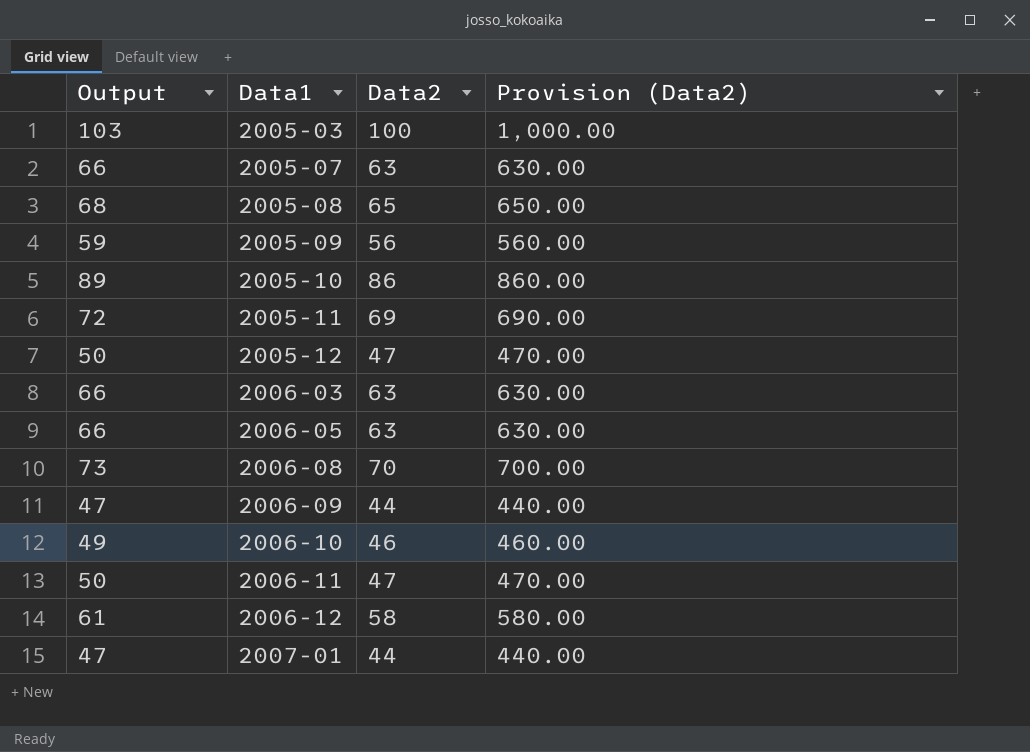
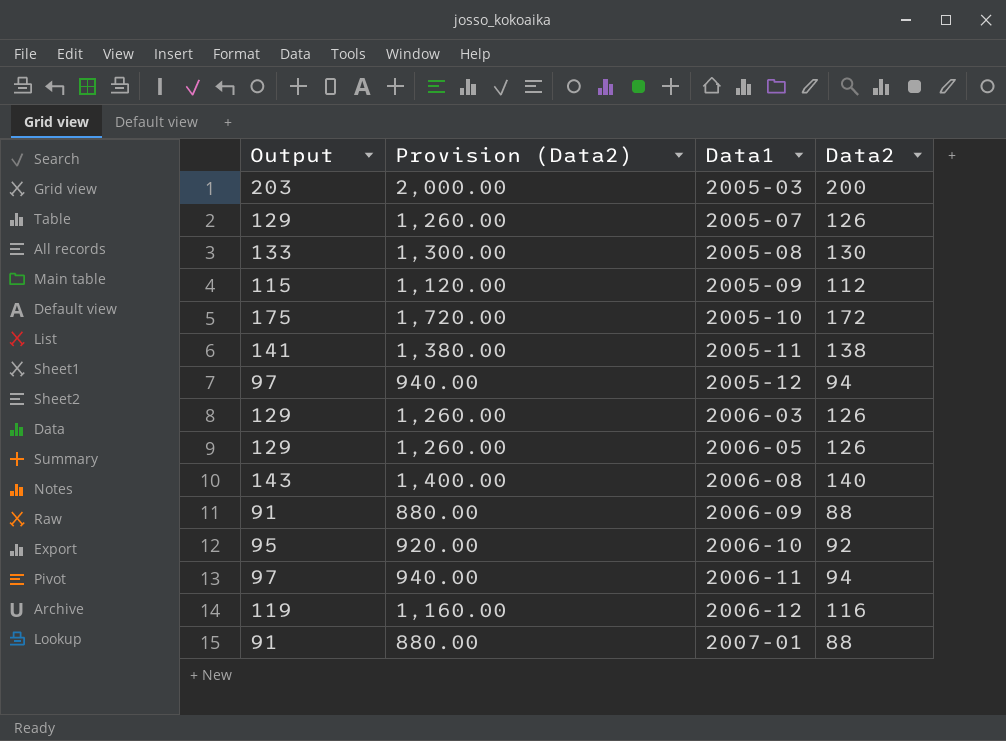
column Provision (Data2) | position: 4 -> 2
2005-03 | Output: 103 -> 203
2005-03 | Provision (Data2): 1,000.00 -> 2,000.00
2005-03 | Data2: 100 -> 200
2005-07 | Output: 66 -> 129
2005-07 | Provision (Data2): 630.00 -> 1,260.00
2005-07 | Data2: 63 -> 126
2005-08 | Output: 68 -> 133
2005-08 | Provision (Data2): 650.00 -> 1,300.00
2005-08 | Data2: 65 -> 130
2005-09 | Output: 59 -> 115
2005-09 | Provision (Data2): 560.00 -> 1,120.00
2005-09 | Data2: 56 -> 112
2005-10 | Output: 89 -> 175
2005-10 | Provision (Data2): 860.00 -> 1,720.00
2005-10 | Data2: 86 -> 172
2005-11 | Output: 72 -> 141
2005-11 | Provision (Data2): 690.00 -> 1,380.00
2005-11 | Data2: 69 -> 138
2005-12 | Output: 50 -> 97
2005-12 | Provision (Data2): 470.00 -> 940.00
2005-12 | Data2: 47 -> 94
2006-03 | Output: 66 -> 129
2006-03 | Provision (Data2): 630.00 -> 1,260.00
2006-03 | Data2: 63 -> 126
2006-05 | Output: 66 -> 129
2006-05 | Provision (Data2): 630.00 -> 1,260.00
2006-05 | Data2: 63 -> 126
2006-08 | Output: 73 -> 143
2006-08 | Provision (Data2): 700.00 -> 1,400.00
2006-08 | Data2: 70 -> 140
2006-09 | Output: 47 -> 91
2006-09 | Provision (Data2): 440.00 -> 880.00
2006-09 | Data2: 44 -> 88
2006-10 | Output: 49 -> 95
2006-10 | Provision (Data2): 460.00 -> 920.00
2006-10 | Data2: 46 -> 92
2006-11 | Output: 50 -> 97
2006-11 | Provision (Data2): 470.00 -> 940.00
2006-11 | Data2: 47 -> 94
2006-12 | Output: 61 -> 119
2006-12 | Provision (Data2): 580.00 -> 1,160.00
2006-12 | Data2: 58 -> 116
2007-01 | Output: 47 -> 91
2007-01 | Provision (Data2): 440.00 -> 880.00
2007-01 | Data2: 44 -> 88

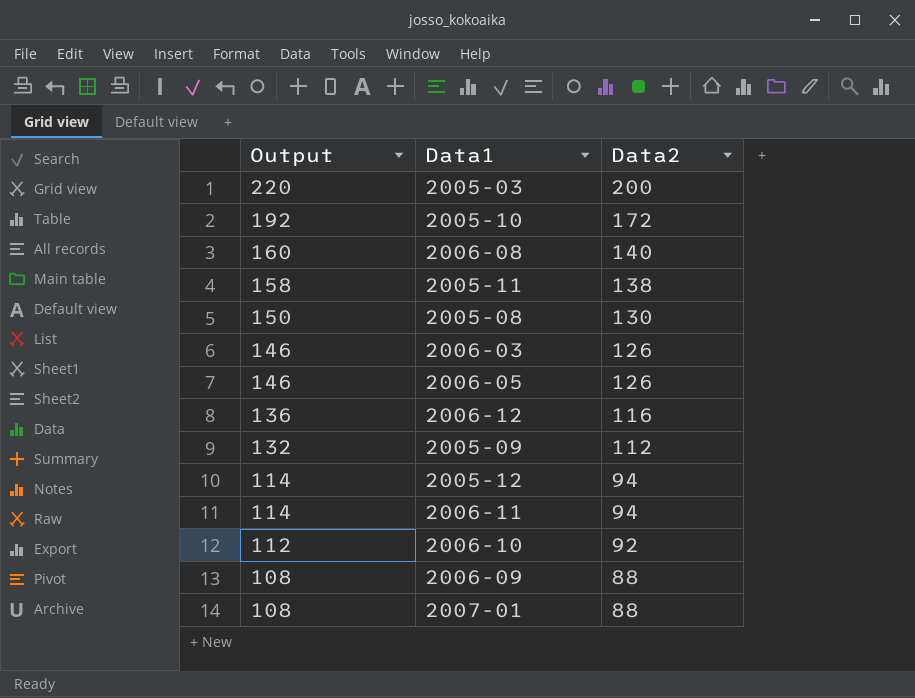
row order: Data1 ascending -> Output descending
column Provision (Data2) | formula: [Data2] * 10 -> none
column Output | formula: [Data2] + 3 -> [Data2] + 20
row 2005-07: 129 | 1,260.00 | 126 -> none

